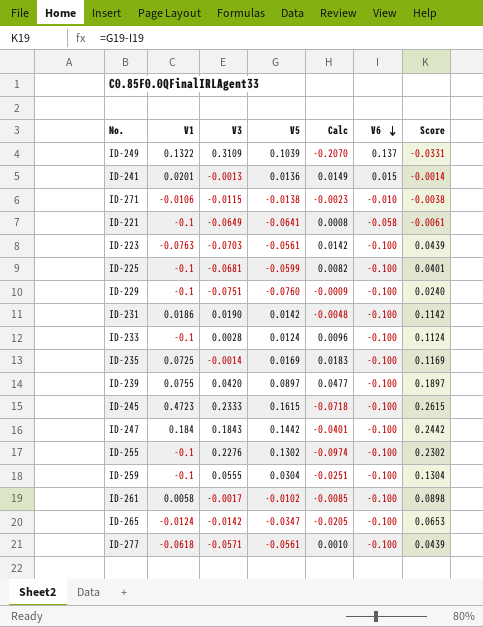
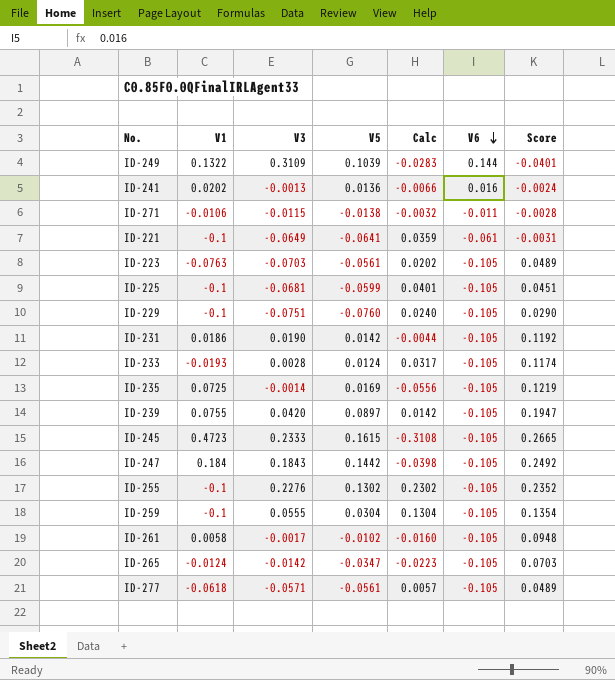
column Calc | formula: [V5] - [V3] -> [V5] - [V1]
ID-249 | V6: 0.137 -> 0.144
ID-249 | Score: -0.0331 -> -0.0401
ID-241 | V1: 0.0201 -> 0.0202
ID-241 | V6: 0.015 -> 0.016
ID-241 | Score: -0.0014 -> -0.0024
ID-271 | V6: -0.010 -> -0.011
ID-271 | Score: -0.0038 -> -0.0028
ID-221 | V6: -0.058 -> -0.061
ID-221 | Score: -0.0061 -> -0.0031
ID-223 | V6: -0.100 -> -0.105
ID-223 | Score: 0.0439 -> 0.0489
ID-225 | V6: -0.100 -> -0.105
ID-225 | Score: 0.0401 -> 0.0451
ID-229 | V6: -0.100 -> -0.105
ID-229 | Score: 0.0240 -> 0.0290
ID-231 | V6: -0.100 -> -0.105
ID-231 | Score: 0.1142 -> 0.1192
ID-233 | V1: -0.1 -> -0.0193
ID-233 | V6: -0.100 -> -0.105
ID-233 | Score: 0.1124 -> 0.1174
ID-235 | V6: -0.100 -> -0.105
ID-235 | Score: 0.1169 -> 0.1219
ID-239 | V6: -0.100 -> -0.105
ID-239 | Score: 0.1897 -> 0.1947
ID-245 | V6: -0.100 -> -0.105
ID-245 | Score: 0.2615 -> 0.2665
ID-247 | V6: -0.100 -> -0.105
ID-247 | Score: 0.2442 -> 0.2492
ID-255 | V6: -0.100 -> -0.105
ID-255 | Score: 0.2302 -> 0.2352
ID-259 | V6: -0.100 -> -0.105
ID-259 | Score: 0.1304 -> 0.1354
ID-261 | V6: -0.100 -> -0.105
ID-261 | Score: 0.0898 -> 0.0948
ID-265 | V6: -0.100 -> -0.105
ID-265 | Score: 0.0653 -> 0.0703
ID-277 | V6: -0.100 -> -0.105
ID-277 | Score: 0.0439 -> 0.0489

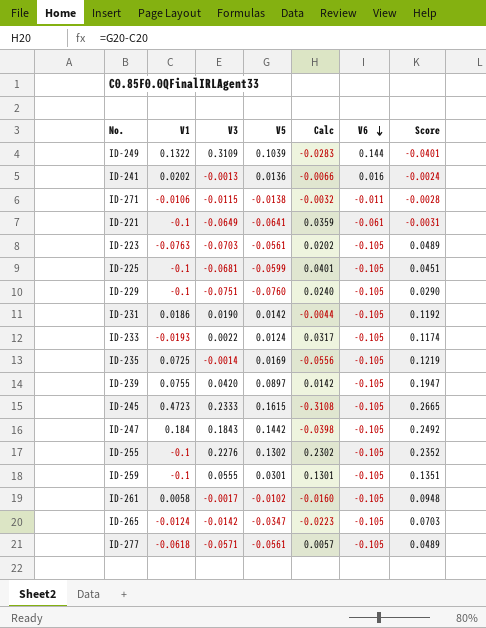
ID-233 | V3: 0.0028 -> 0.0022
ID-259 | V5: 0.0304 -> 0.0301
ID-259 | Calc: 0.1304 -> 0.1301
ID-259 | Score: 0.1354 -> 0.1351

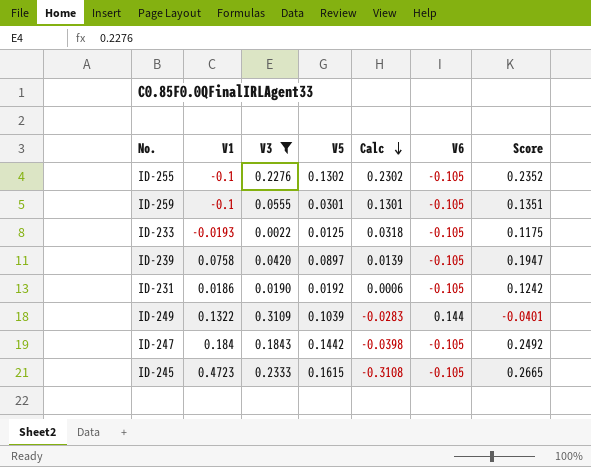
filter: none -> V3 >= 0.0022
row order: V6 descending -> Calc descending
ID-233 | V5: 0.0124 -> 0.0125
ID-233 | Calc: 0.0317 -> 0.0318
ID-233 | Score: 0.1174 -> 0.1175
ID-239 | V1: 0.0755 -> 0.0758
ID-239 | Calc: 0.0142 -> 0.0139
ID-231 | V5: 0.0142 -> 0.0192
ID-231 | Calc: -0.0044 -> 0.0006
ID-231 | Score: 0.1192 -> 0.1242

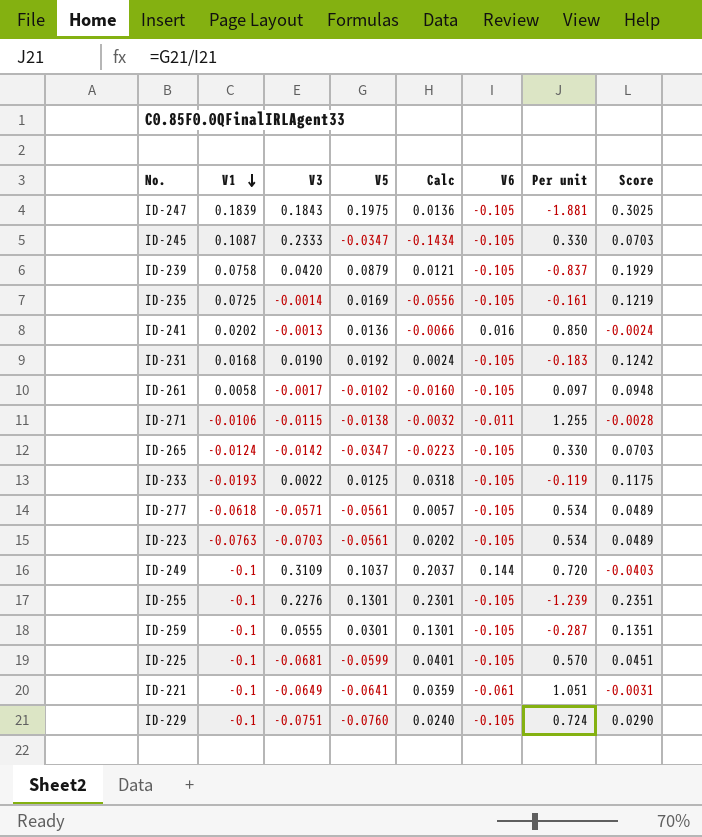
filter: V3 >= 0.0022 -> none
row order: Calc descending -> V1 descending
column Per unit | formula: none -> [V5] / [V6]
ID-247 | V1: 0.184 -> 0.1839
ID-247 | V5: 0.1442 -> 0.1975
ID-247 | Calc: -0.0398 -> 0.0136
ID-247 | Score: 0.2492 -> 0.3025
ID-245 | V1: 0.4723 -> 0.1087
ID-245 | V5: 0.1615 -> -0.0347
ID-245 | Calc: -0.3108 -> -0.1434
ID-245 | Score: 0.2665 -> 0.0703
ID-239 | V5: 0.0897 -> 0.0879
ID-239 | Calc: 0.0139 -> 0.0121
ID-239 | Score: 0.1947 -> 0.1929
ID-231 | V1: 0.0186 -> 0.0168
ID-231 | Calc: 0.0006 -> 0.0024
ID-249 | V1: 0.1322 -> -0.1
ID-249 | V5: 0.1039 -> 0.1037
ID-249 | Calc: -0.0283 -> 0.2037
ID-249 | Score: -0.0401 -> -0.0403
ID-255 | V5: 0.1302 -> 0.1301
ID-255 | Calc: 0.2302 -> 0.2301
ID-255 | Score: 0.2352 -> 0.2351

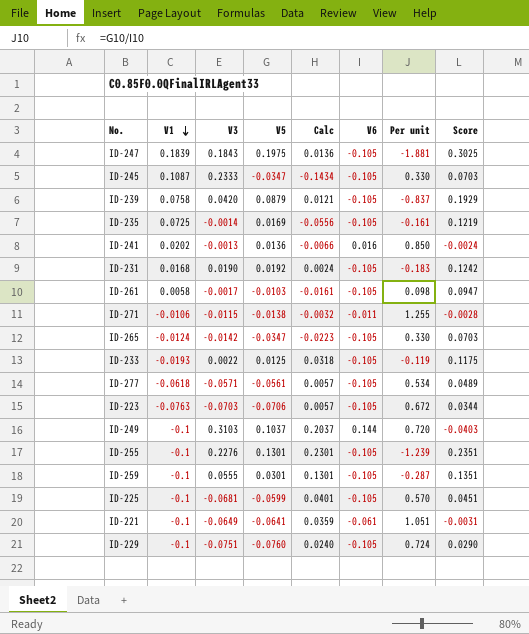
ID-261 | V5: -0.0102 -> -0.0103
ID-261 | Calc: -0.0160 -> -0.0161
ID-261 | Per unit: 0.097 -> 0.098
ID-261 | Score: 0.0948 -> 0.0947
ID-223 | V5: -0.0561 -> -0.0706
ID-223 | Calc: 0.0202 -> 0.0057
ID-223 | Per unit: 0.534 -> 0.672
ID-223 | Score: 0.0489 -> 0.0344
ID-249 | V3: 0.3109 -> 0.3103

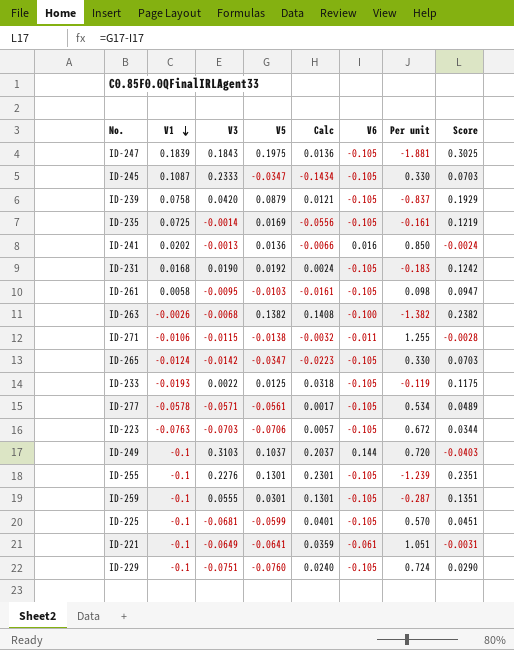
ID-261 | V3: -0.0017 -> -0.0095
row ID-263: none -> -0.0026 | -0.0068 | 0.1382 | 0.1408 | -0.100 | -1.382 | 0.2382
ID-277 | V1: -0.0618 -> -0.0578
ID-277 | Calc: 0.0057 -> 0.0017

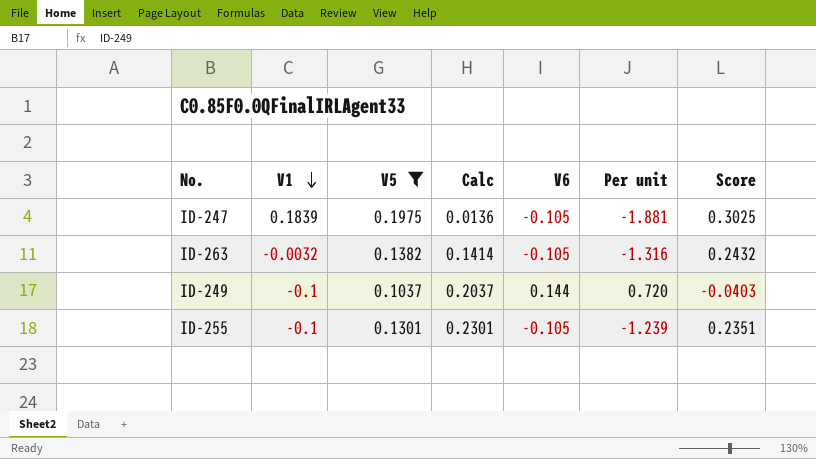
filter: none -> V5 >= 0.1037
column V3 | position: 3 -> none
ID-263 | V1: -0.0026 -> -0.0032
ID-263 | Calc: 0.1408 -> 0.1414
ID-263 | V6: -0.100 -> -0.105
ID-263 | Per unit: -1.382 -> -1.316
ID-263 | Score: 0.2382 -> 0.2432

